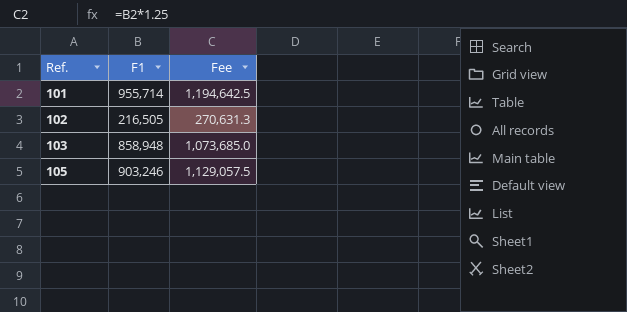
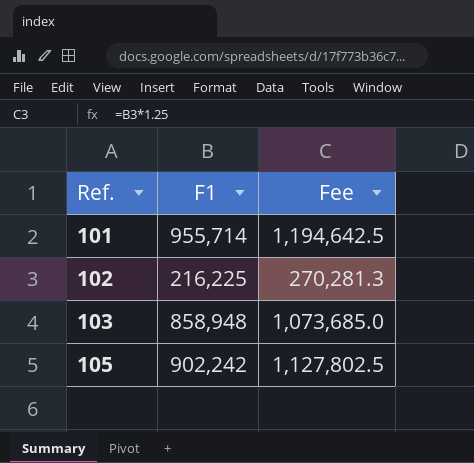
102 | F1: 216,505 -> 216,225
102 | Fee: 270,631.3 -> 270,281.3
105 | F1: 903,246 -> 902,242
105 | Fee: 1,129,057.5 -> 1,127,802.5

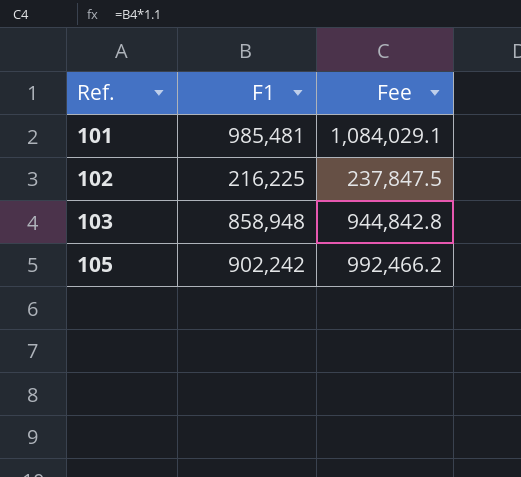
column Fee | formula: [F1] * 1.25 -> [F1] * 1.1
101 | F1: 955,714 -> 985,481

